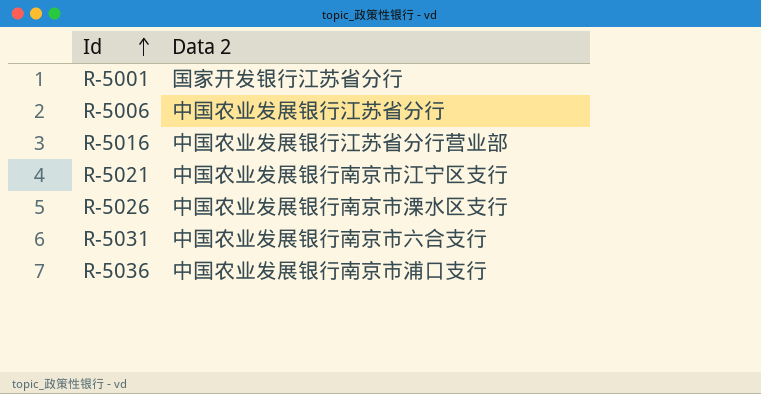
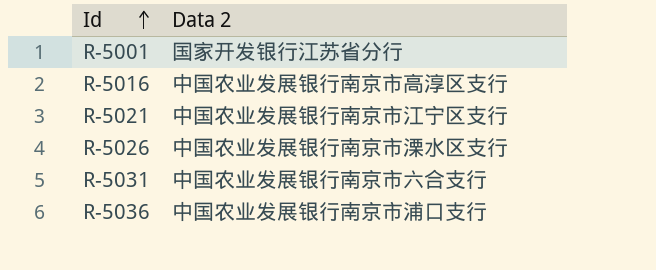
row R-5006: 中国农业发展银行江苏省分行 -> none
R-5016 | Data 2: 中国农业发展银行江苏省分行营业部 -> 中国农业发展银行南京市高淳区支行

